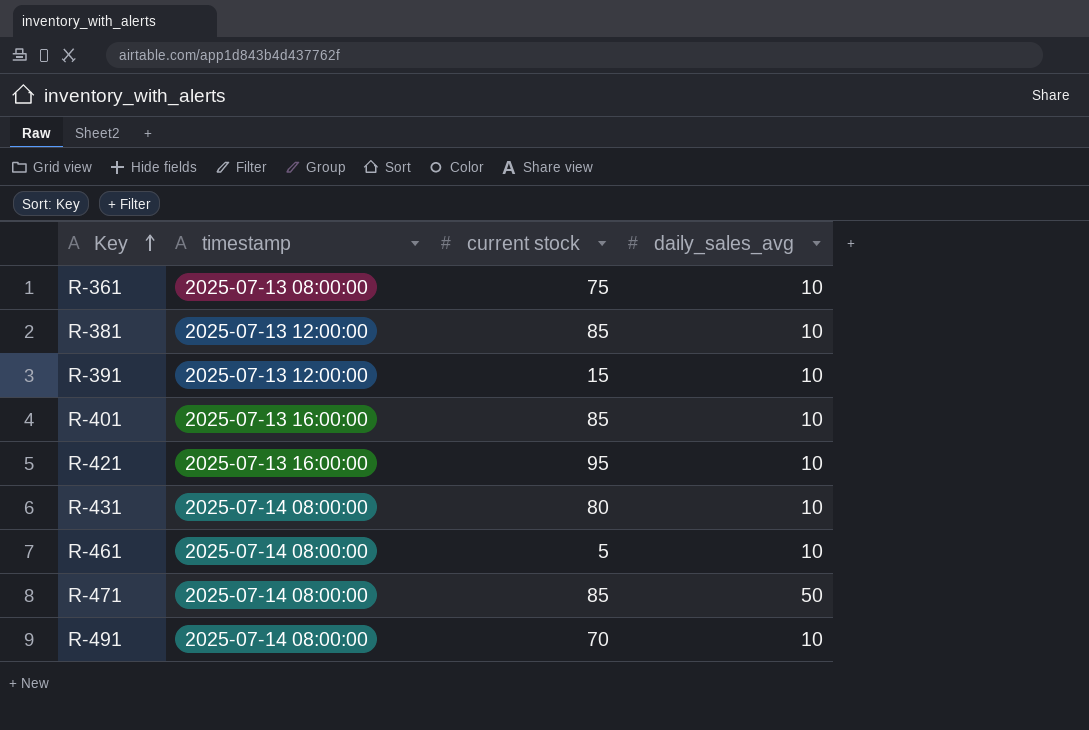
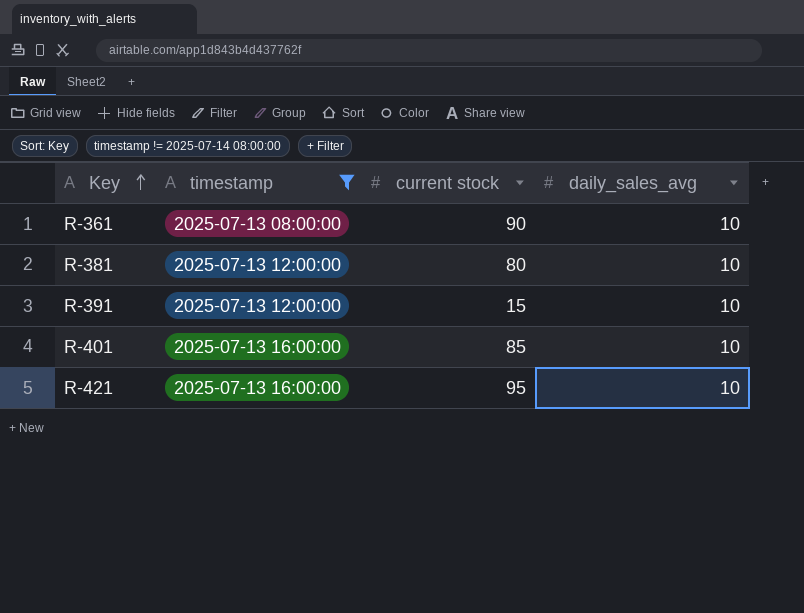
filter: none -> timestamp != 2025-07-14 08:00:00
R-361 | current stock: 75 -> 90
R-381 | current stock: 85 -> 80

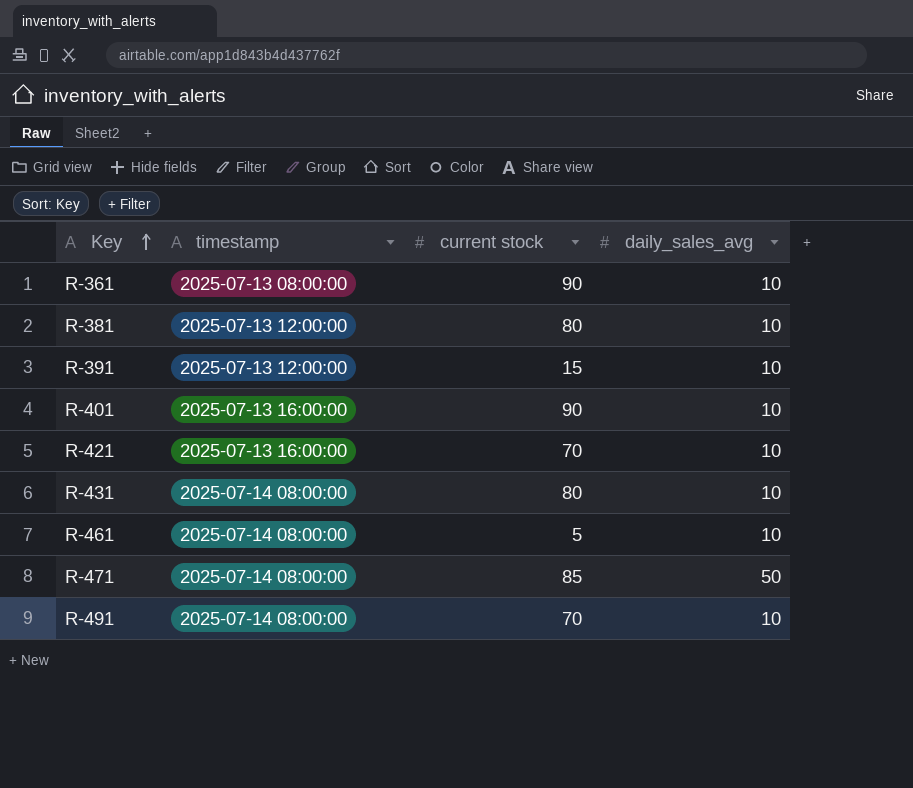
filter: timestamp != 2025-07-14 08:00:00 -> none
R-401 | current stock: 85 -> 90
R-421 | current stock: 95 -> 70

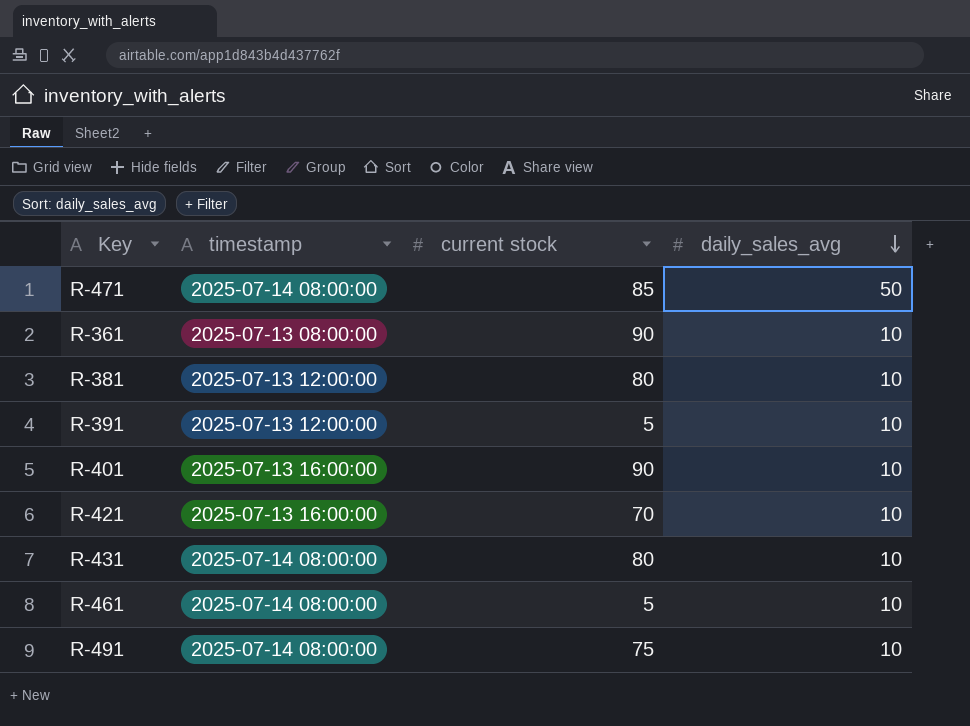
row order: Key ascending -> daily_sales_avg descending
R-391 | current stock: 15 -> 5
R-491 | current stock: 70 -> 75

